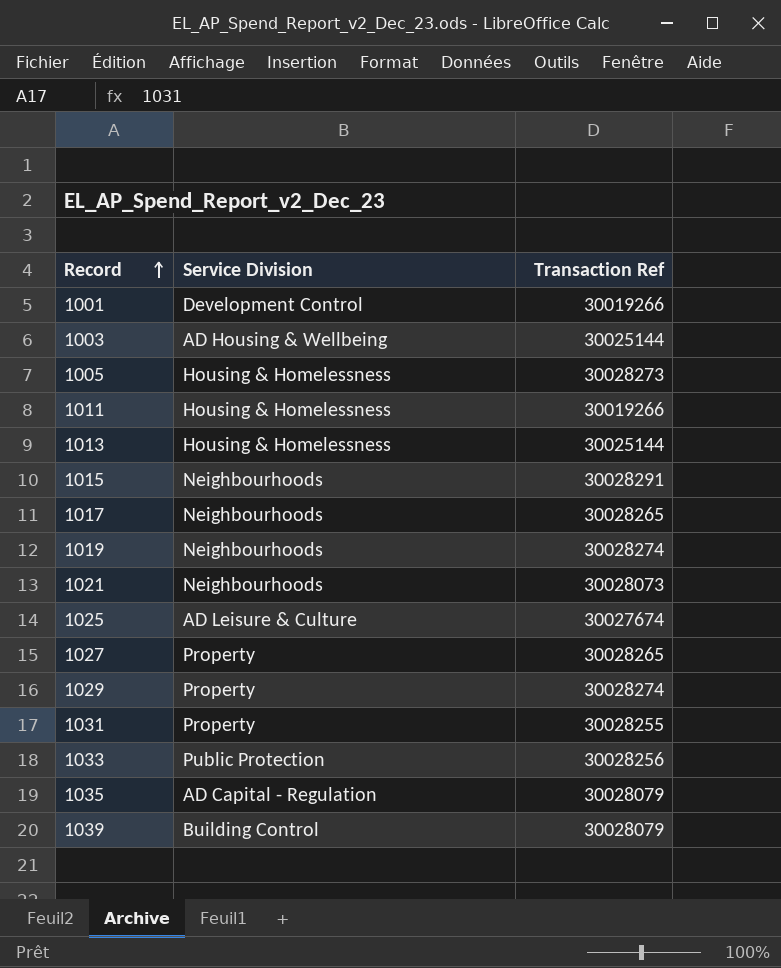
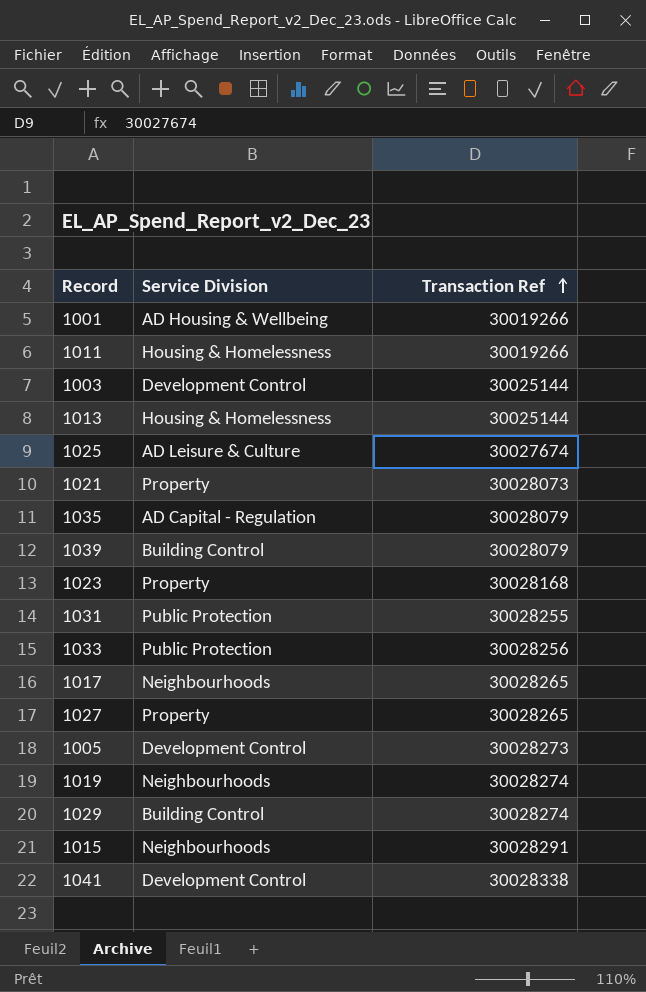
row order: Record ascending -> Transaction Ref ascending
1001 | Service Division: Development Control -> AD Housing & Wellbeing
1003 | Service Division: AD Housing & Wellbeing -> Development Control
1021 | Service Division: Neighbourhoods -> Property
row 1023: none -> Property | 30028168
1031 | Service Division: Property -> Public Protection
1005 | Service Division: Housing & Homelessness -> Development Control
1029 | Service Division: Property -> Building Control
row 1041: none -> Development Control | 30028338

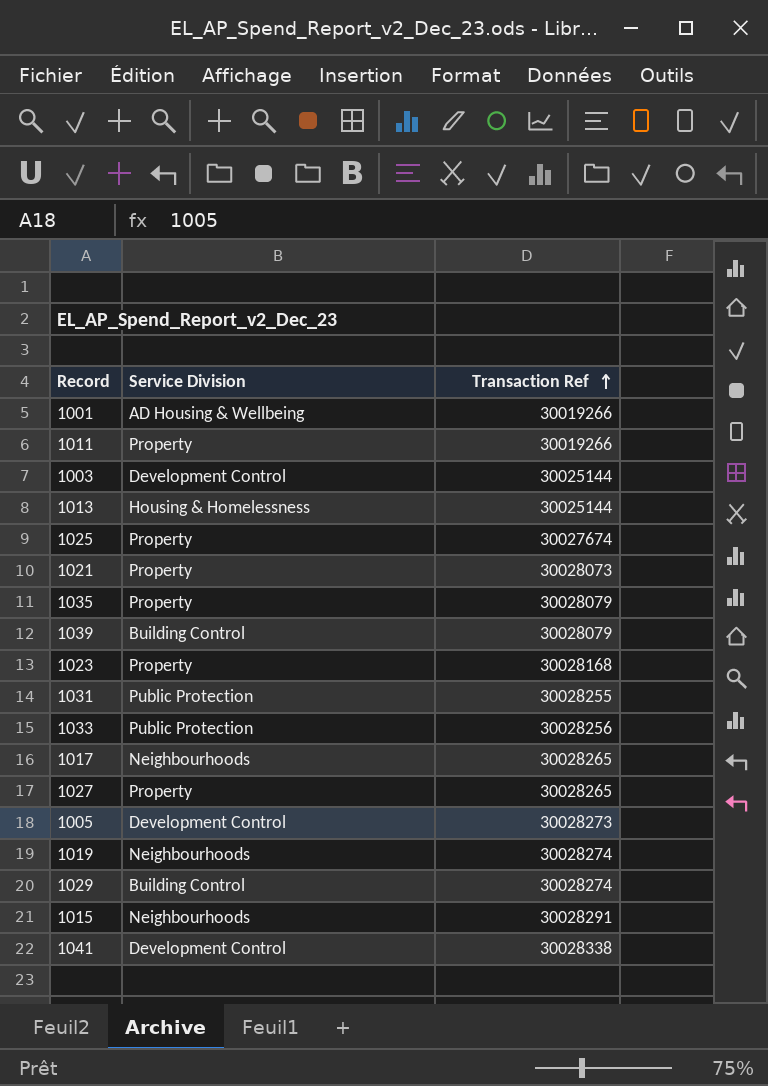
1011 | Service Division: Housing & Homelessness -> Property
1025 | Service Division: AD Leisure & Culture -> Property
1035 | Service Division: AD Capital - Regulation -> Property

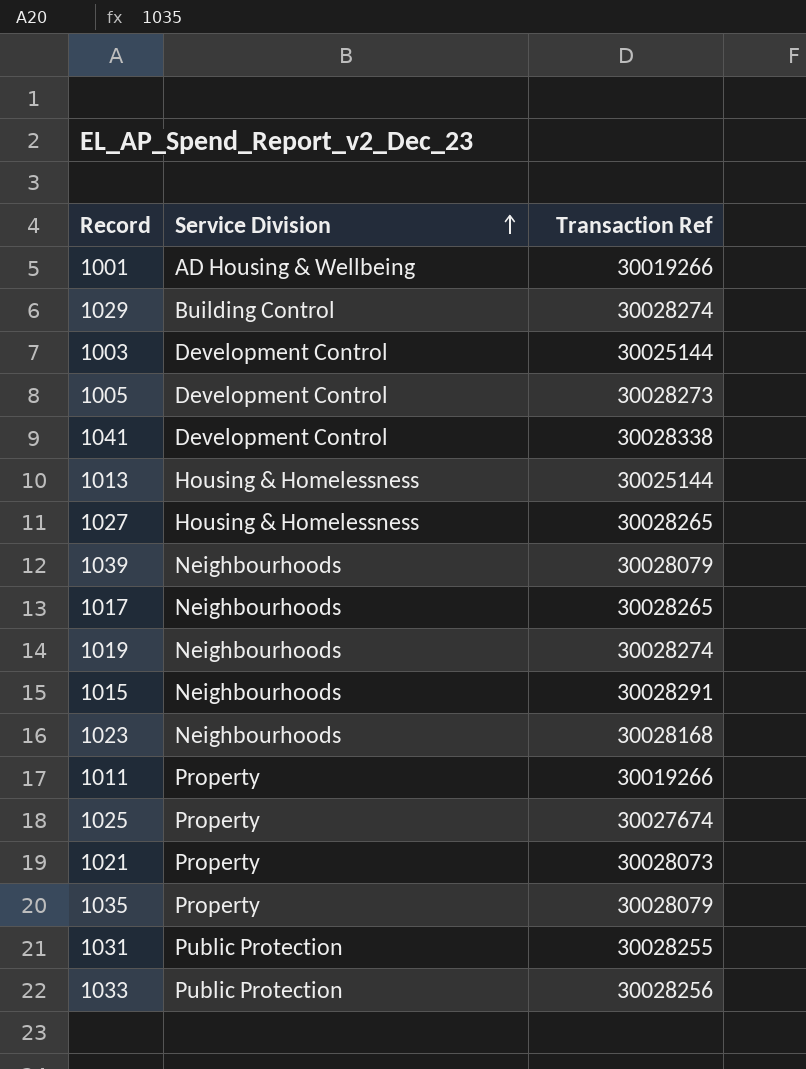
row order: Transaction Ref ascending -> Service Division ascending
1027 | Service Division: Property -> Housing & Homelessness
1039 | Service Division: Building Control -> Neighbourhoods
1023 | Service Division: Property -> Neighbourhoods

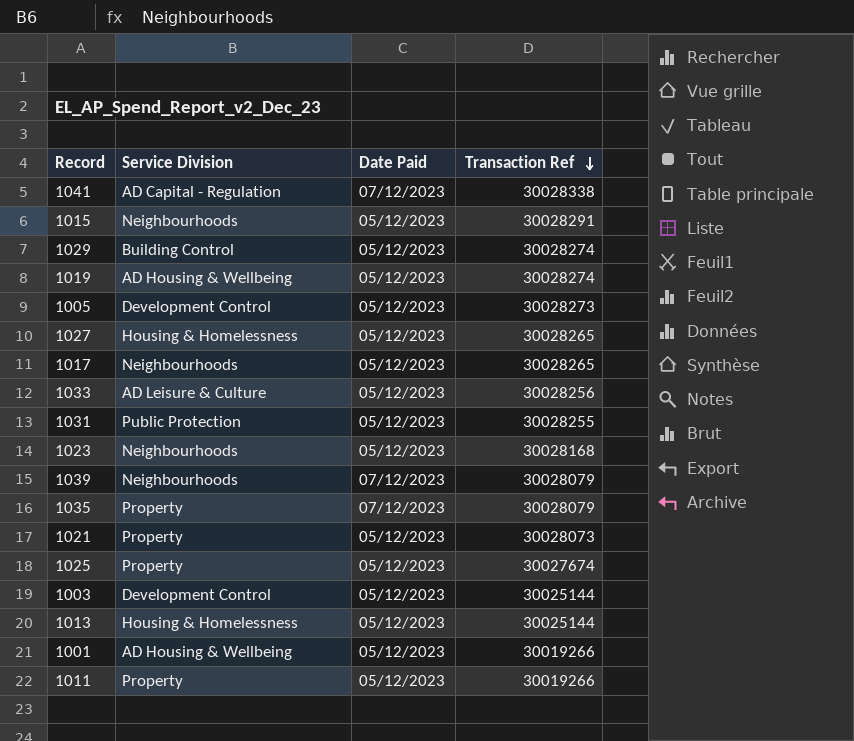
row order: Service Division ascending -> Transaction Ref descending
column Date Paid | position: none -> 3
1041 | Service Division: Development Control -> AD Capital - Regulation
1019 | Service Division: Neighbourhoods -> AD Housing & Wellbeing
1033 | Service Division: Public Protection -> AD Leisure & Culture

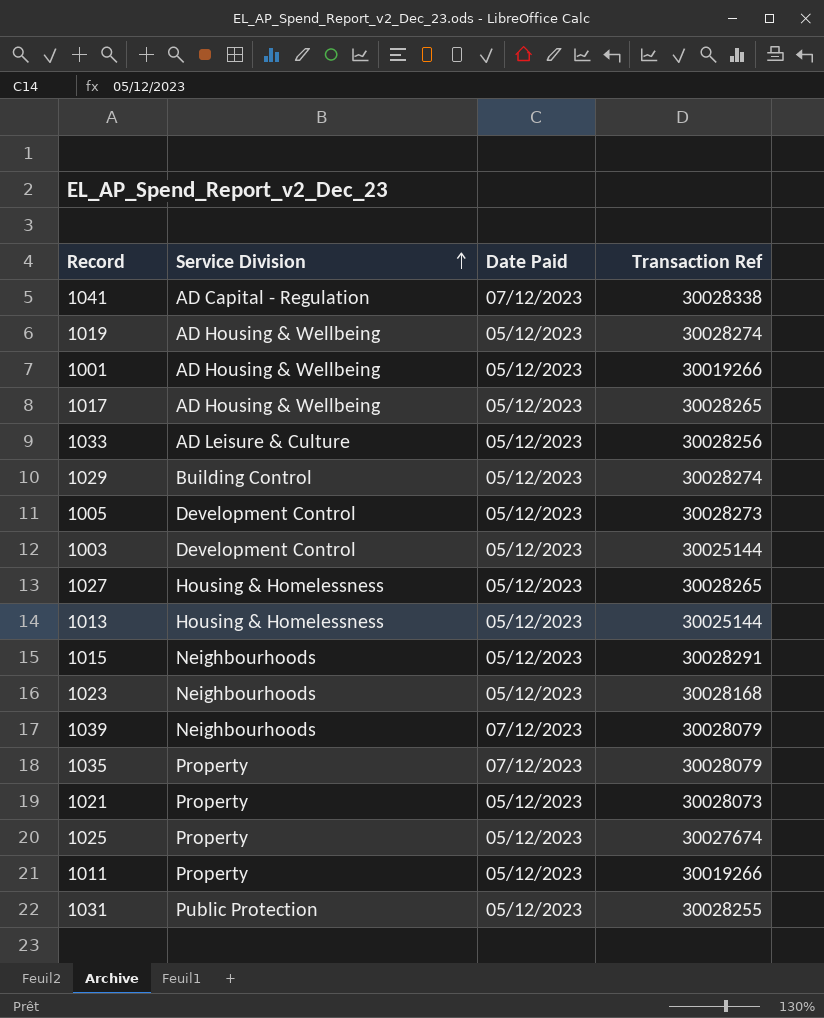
row order: Transaction Ref descending -> Service Division ascending
1017 | Service Division: Neighbourhoods -> AD Housing & Wellbeing

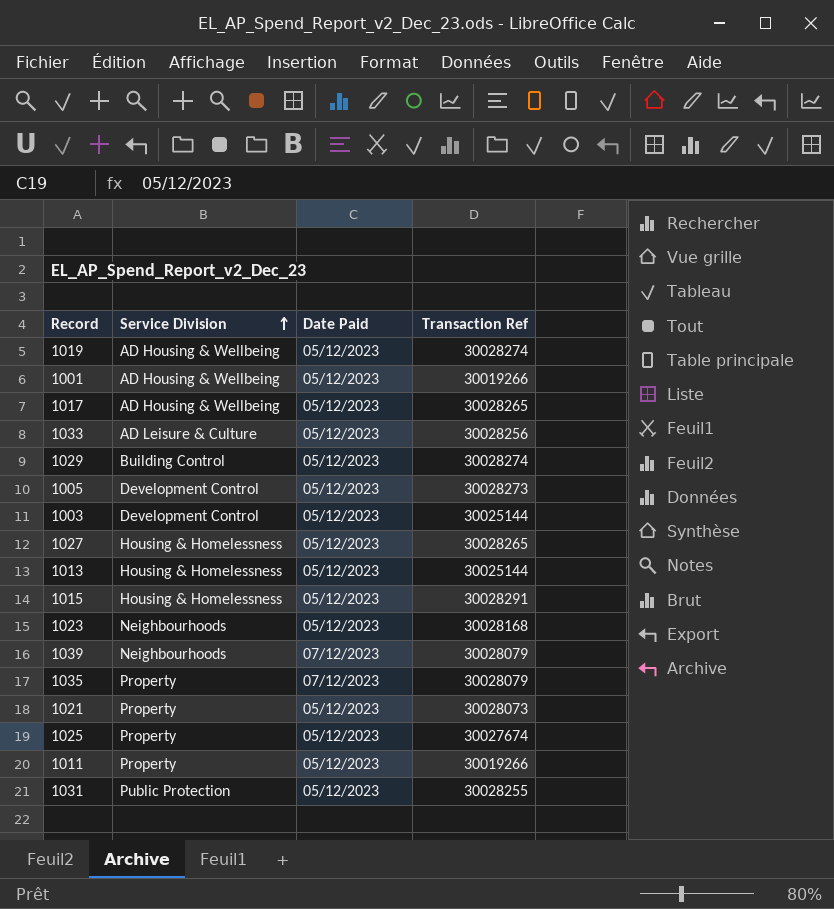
row 1041: AD Capital - Regulation | 07/12/2023 | 30028338 -> none
1015 | Service Division: Neighbourhoods -> Housing & Homelessness

